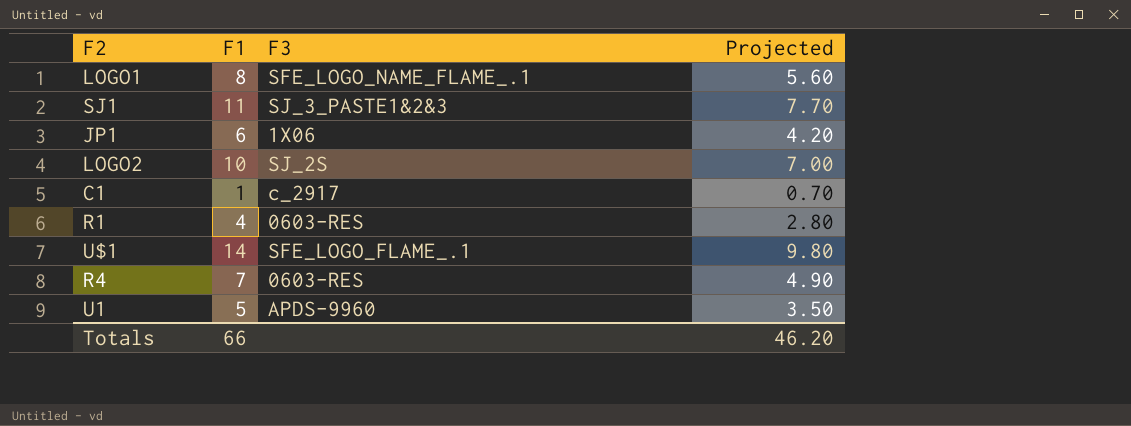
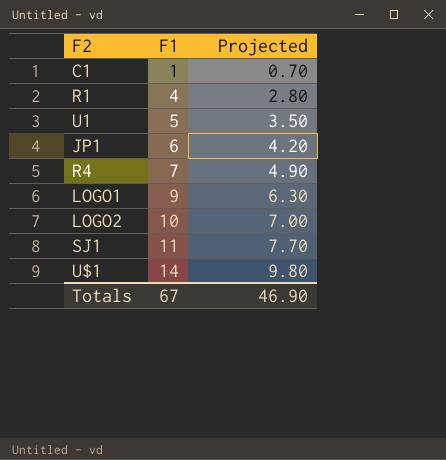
row order: none -> F1 ascending
column F3 | position: 3 -> none
LOGO1 | F1: 8 -> 9
LOGO1 | Projected: 5.60 -> 6.30
Totals | F1: 66 -> 67
Totals | Projected: 46.20 -> 46.90

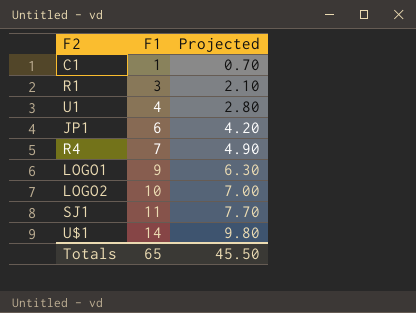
R1 | F1: 4 -> 3
R1 | Projected: 2.80 -> 2.10
U1 | F1: 5 -> 4
U1 | Projected: 3.50 -> 2.80
Totals | F1: 67 -> 65
Totals | Projected: 46.90 -> 45.50

